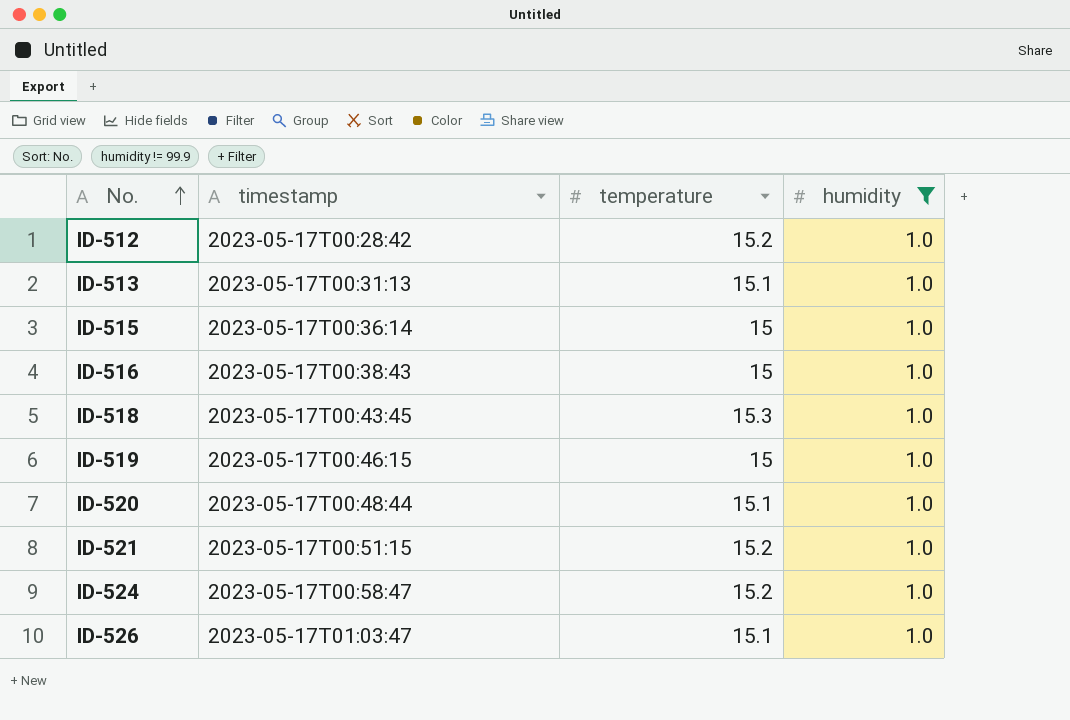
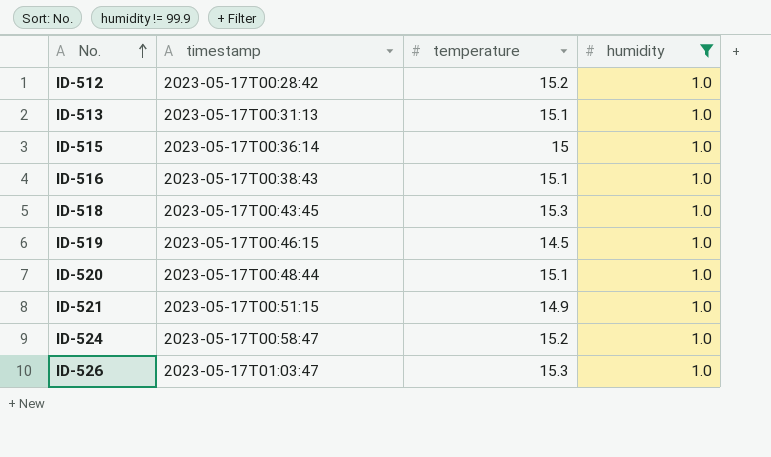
ID-516 | temperature: 15 -> 15.1
ID-519 | temperature: 15 -> 14.5
ID-521 | temperature: 15.2 -> 14.9
ID-526 | temperature: 15.1 -> 15.3

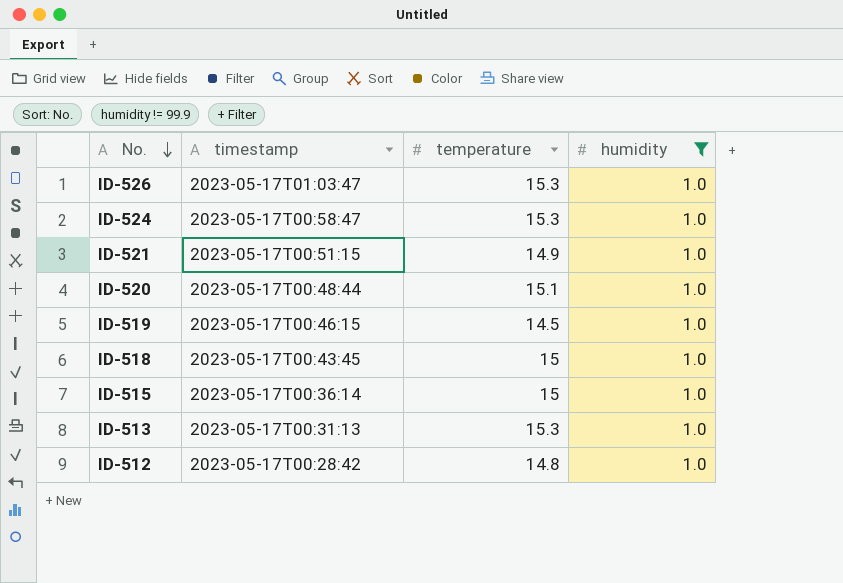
row order: No. ascending -> No. descending
row ID-516: 2023-05-17T00:38:43 | 15.1 | 1.0 -> none
ID-524 | temperature: 15.2 -> 15.3
ID-518 | temperature: 15.3 -> 15
ID-513 | temperature: 15.1 -> 15.3
ID-512 | temperature: 15.2 -> 14.8

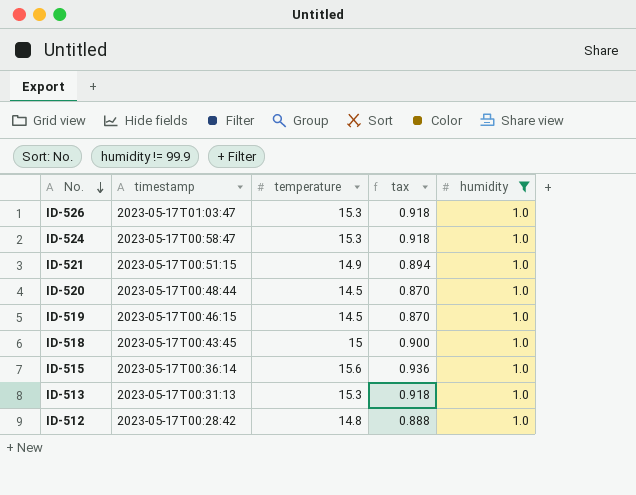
column tax | formula: none -> [temperature] * 0.06
ID-520 | temperature: 15.1 -> 14.5
ID-515 | temperature: 15 -> 15.6

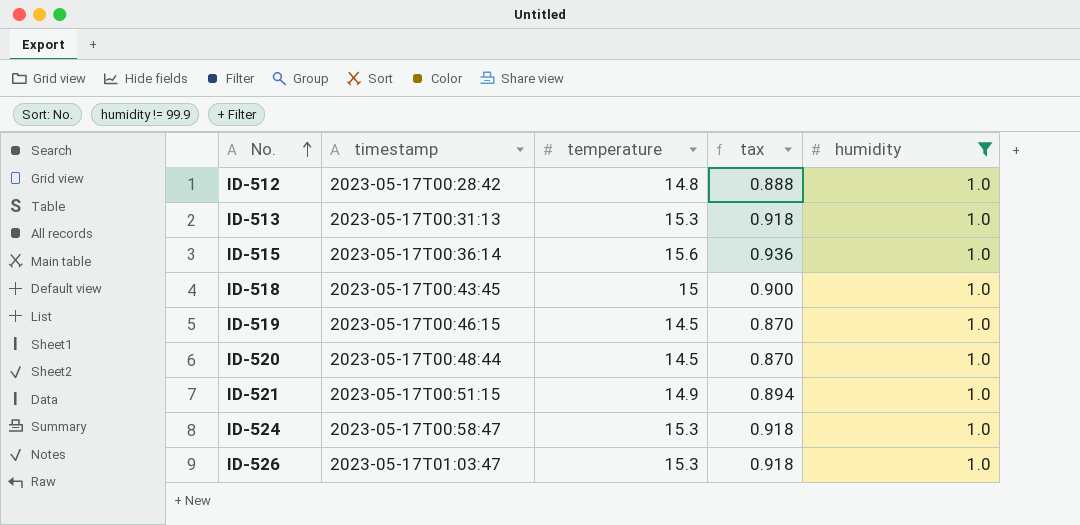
row order: No. descending -> No. ascending

